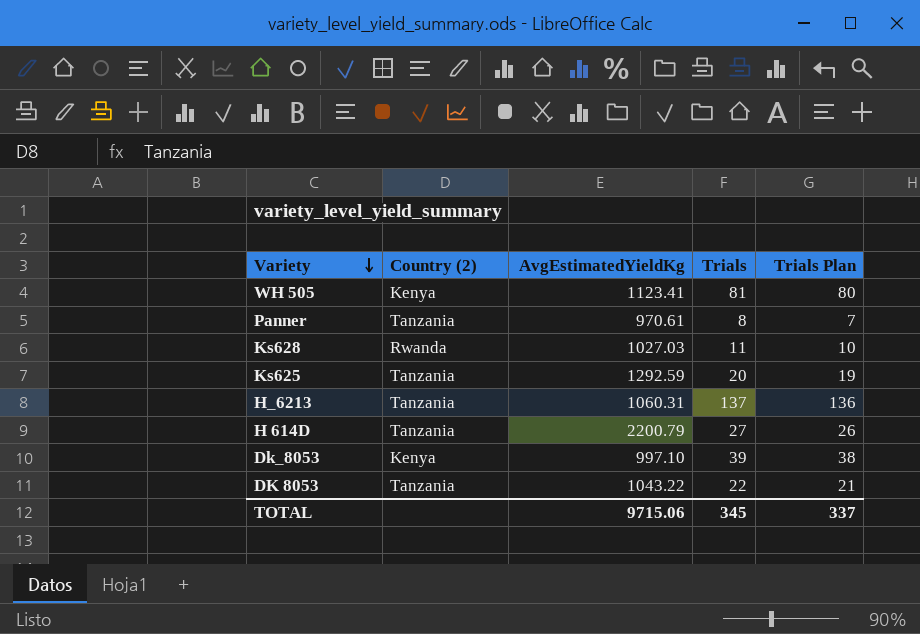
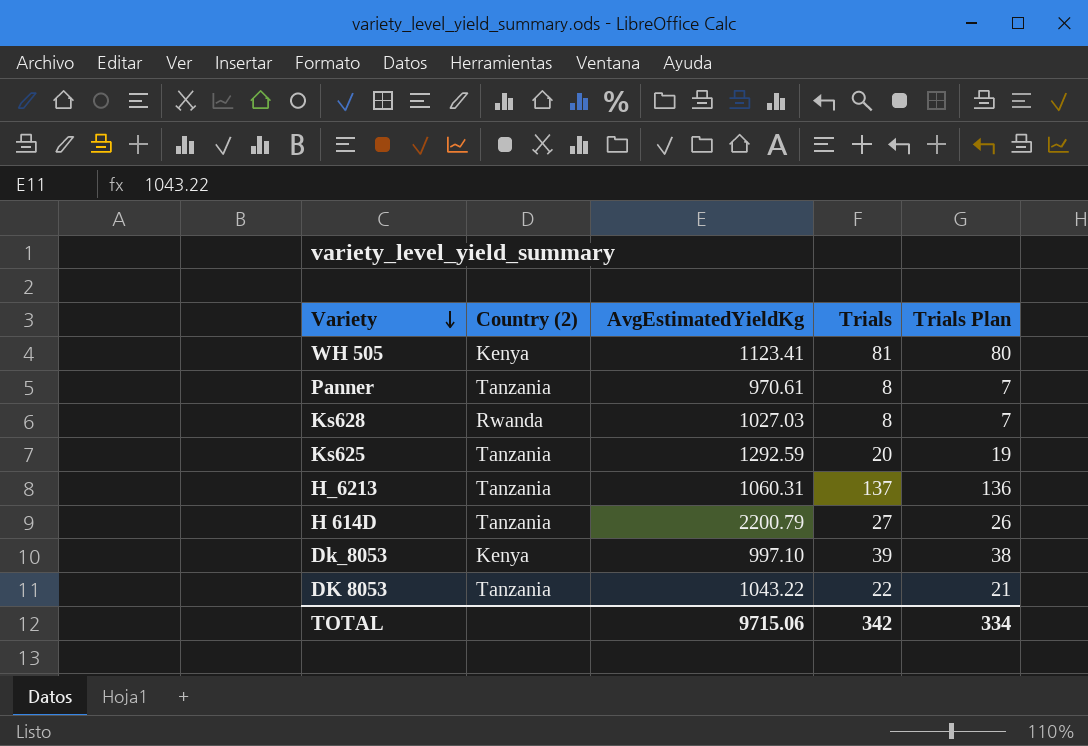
Ks628 | Trials: 11 -> 8
Ks628 | Trials Plan: 10 -> 7
TOTAL | Trials: 345 -> 342
TOTAL | Trials Plan: 337 -> 334

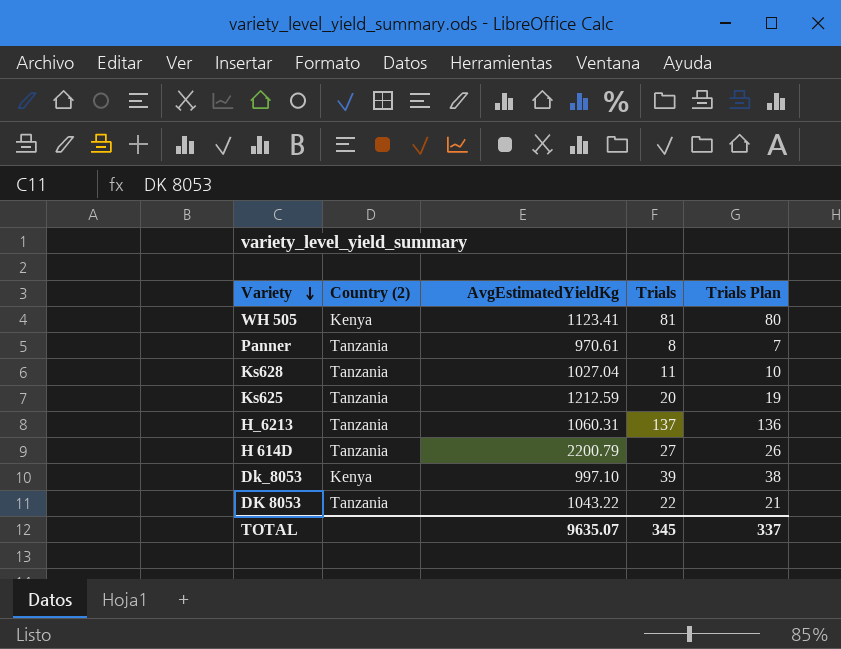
Ks628 | Country (2): Rwanda -> Tanzania
Ks628 | AvgEstimatedYieldKg: 1027.03 -> 1027.04
Ks628 | Trials: 8 -> 11
Ks628 | Trials Plan: 7 -> 10
Ks625 | AvgEstimatedYieldKg: 1292.59 -> 1212.59
TOTAL | AvgEstimatedYieldKg: 9715.06 -> 9635.07
TOTAL | Trials: 342 -> 345
TOTAL | Trials Plan: 334 -> 337

